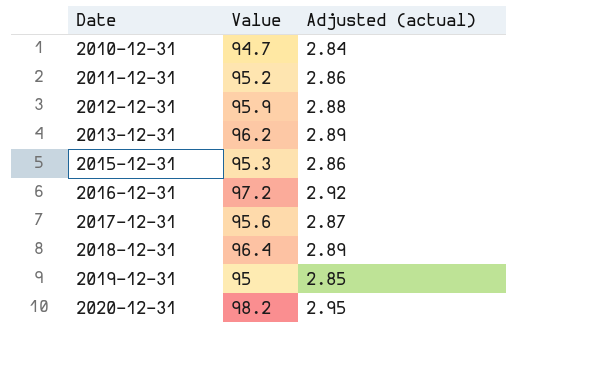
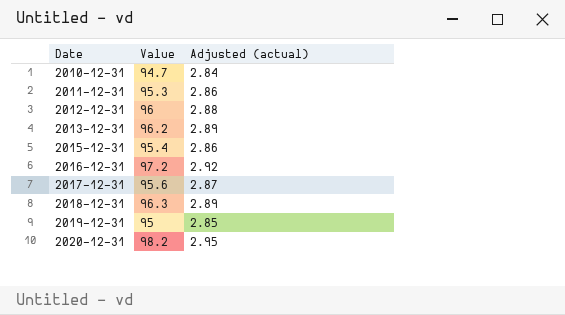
2011-12-31 | Value: 95.2 -> 95.3
2012-12-31 | Value: 95.9 -> 96
2015-12-31 | Value: 95.3 -> 95.4
2018-12-31 | Value: 96.4 -> 96.3

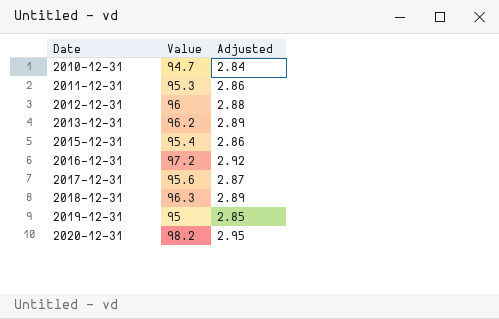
column name: Adjusted (actual) -> Adjusted

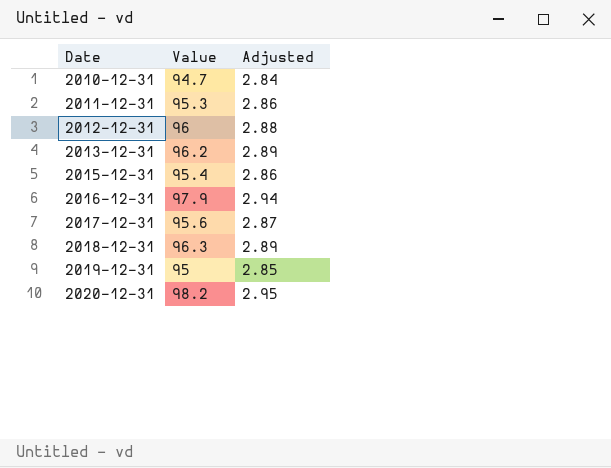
2016-12-31 | Value: 97.2 -> 97.9
2016-12-31 | Adjusted: 2.92 -> 2.94

